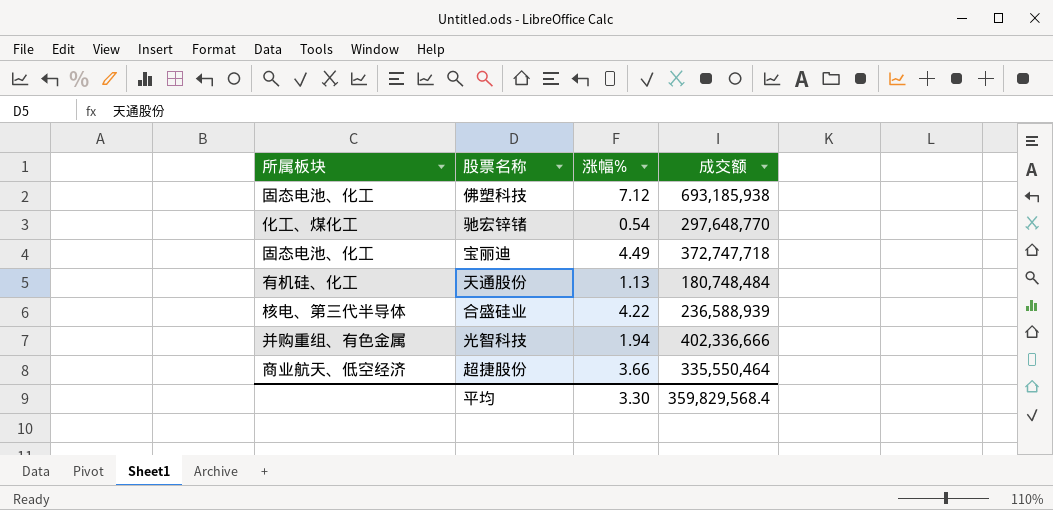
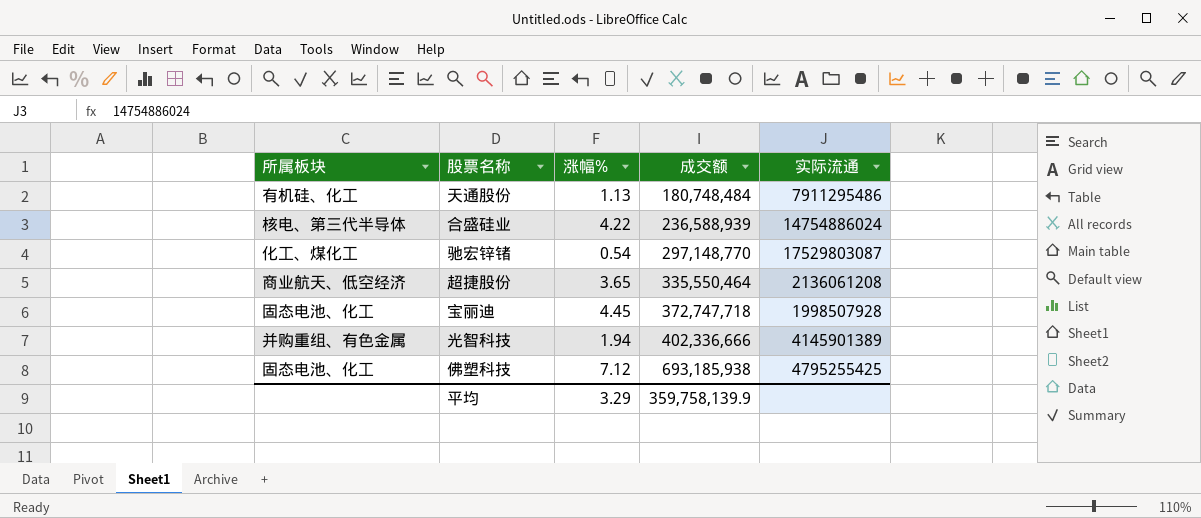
row order: none -> 成交额 ascending
column 实际流通 | position: none -> 5
驰宏锌锗 | 成交额: 297,648,770 -> 297,148,770
超捷股份 | 涨幅%: 3.66 -> 3.65
宝丽迪 | 涨幅%: 4.49 -> 4.45
平均 | 涨幅%: 3.30 -> 3.29
平均 | 成交额: 359,829,568.4 -> 359,758,139.9

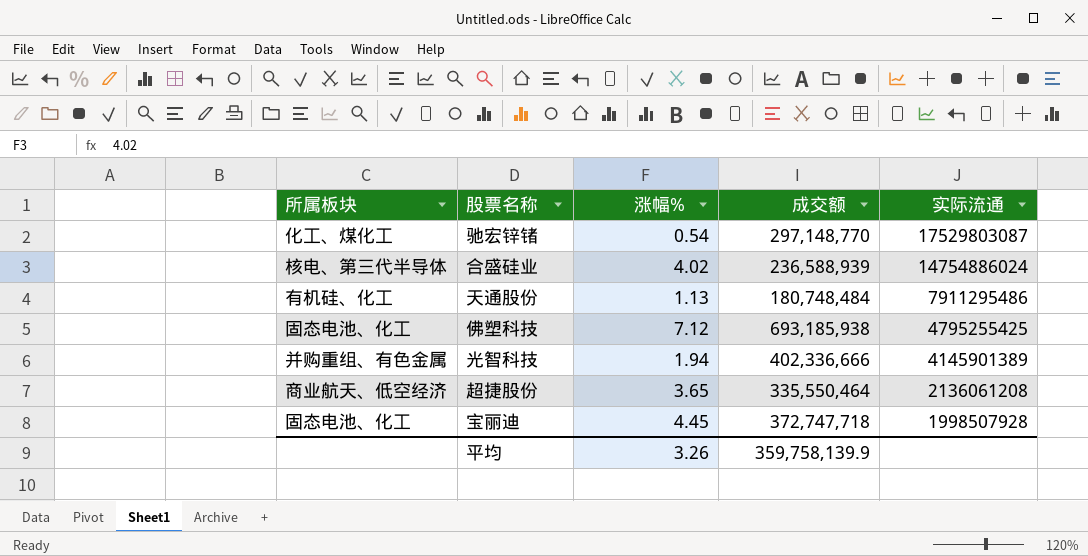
row order: 成交额 ascending -> 实际流通 descending
合盛硅业 | 涨幅%: 4.22 -> 4.02
平均 | 涨幅%: 3.29 -> 3.26

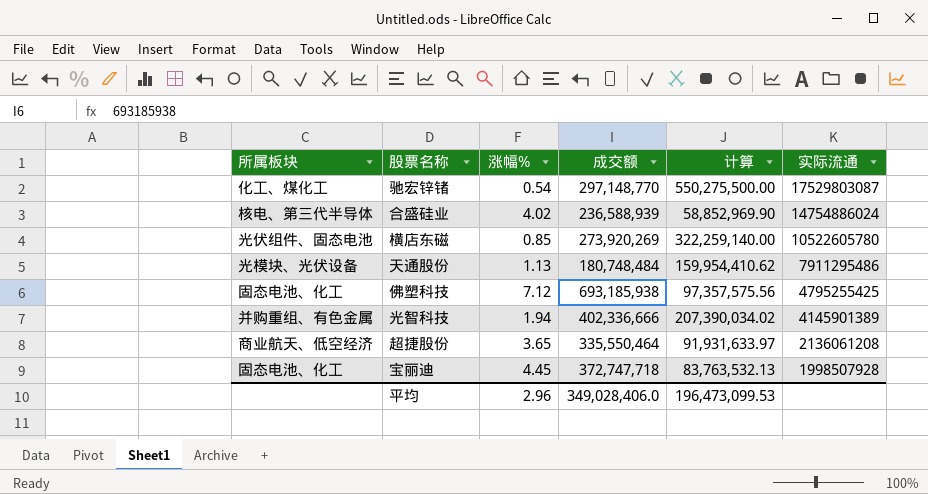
column 计算 | formula: none -> [成交额] / [涨幅%]
row 横店东磁: none -> 光伏组件、固态电池 | 0.85 | 273,920,269 | 322,259,140.00 | 10522605780
天通股份 | 所属板块: 有机硅、化工 -> 光模块、光伏设备
平均 | 涨幅%: 3.26 -> 2.96
平均 | 成交额: 359,758,139.9 -> 349,028,406.0

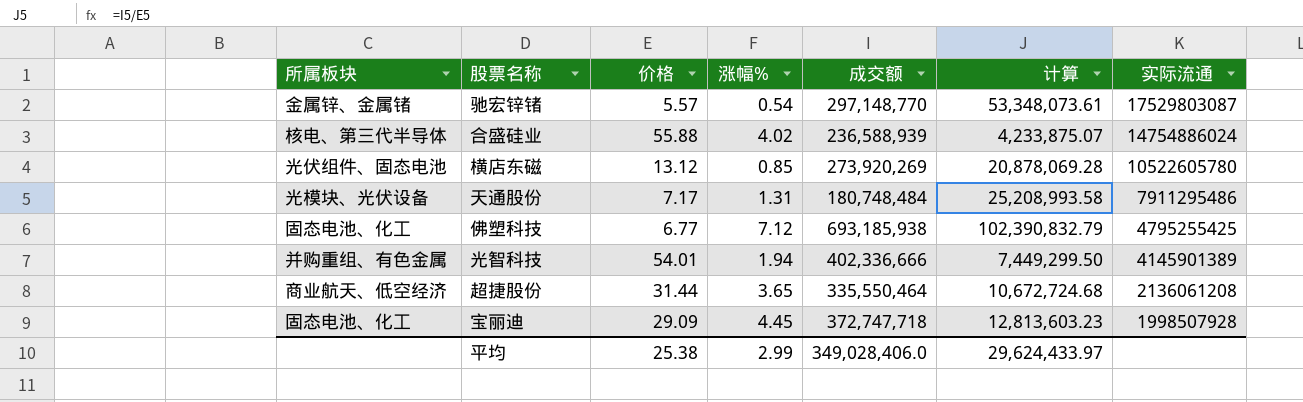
column 价格 | position: none -> 3
column 计算 | formula: [成交额] / [涨幅%] -> [成交额] / [价格]
驰宏锌锗 | 所属板块: 化工、煤化工 -> 金属锌、金属锗
天通股份 | 涨幅%: 1.13 -> 1.31
平均 | 涨幅%: 2.96 -> 2.99
平均 | 计算: 196,473,099.53 -> 29,624,433.97

